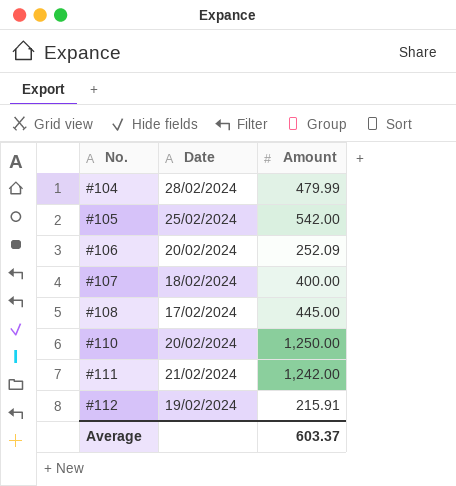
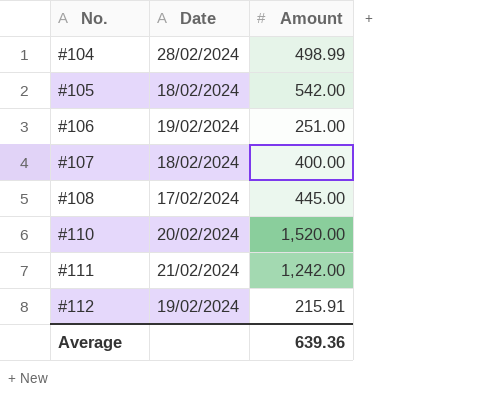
#104 | Amount: 479.99 -> 498.99
#105 | Date: 25/02/2024 -> 18/02/2024
#106 | Date: 20/02/2024 -> 19/02/2024
#106 | Amount: 252.09 -> 251.00
#110 | Amount: 1,250.00 -> 1,520.00
Average | Amount: 603.37 -> 639.36

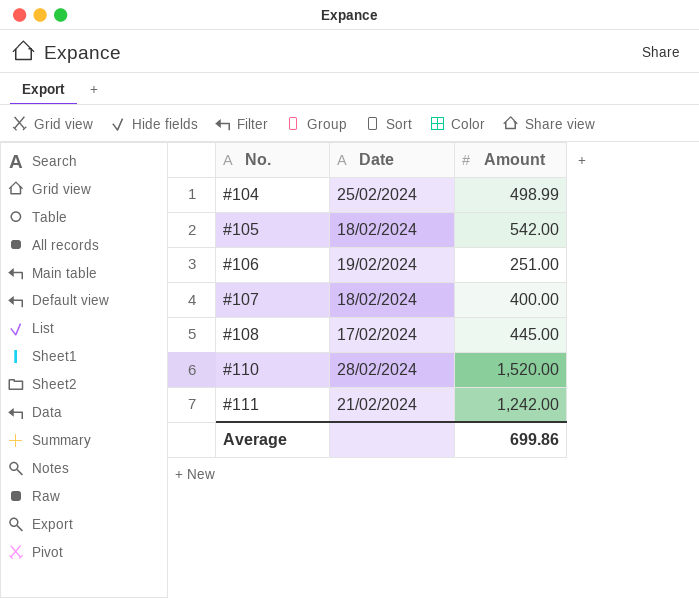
row #112: 19/02/2024 | 215.91 -> none
#104 | Date: 28/02/2024 -> 25/02/2024
#110 | Date: 20/02/2024 -> 28/02/2024
Average | Amount: 639.36 -> 699.86

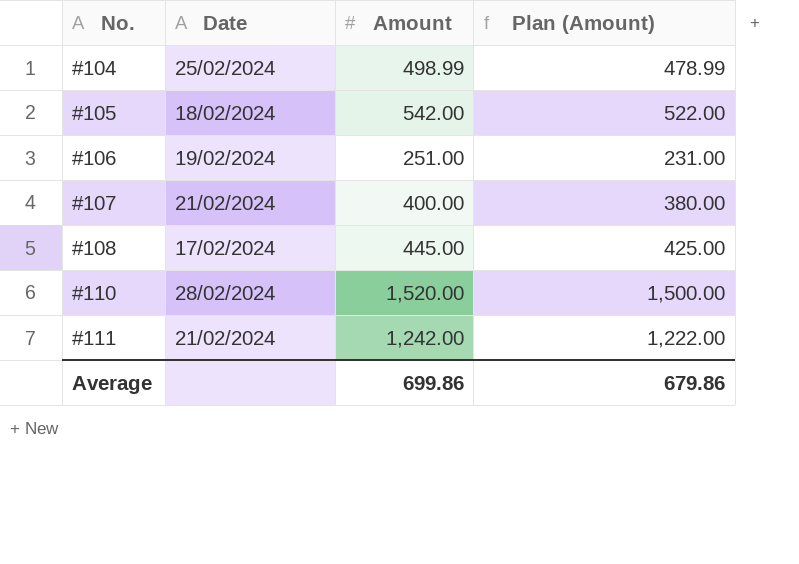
column Plan (Amount) | formula: none -> [Amount] - 20
#107 | Date: 18/02/2024 -> 21/02/2024

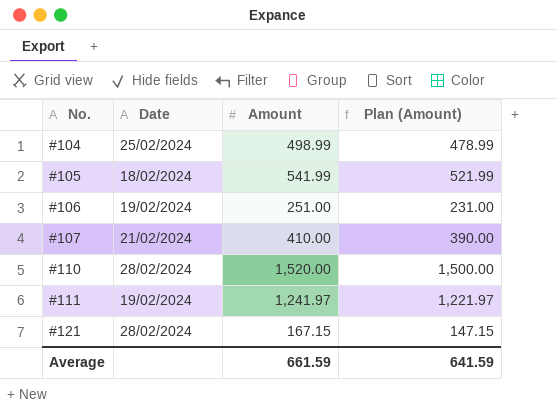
row #108: 17/02/2024 | 445.00 | 425.00 -> none
#105 | Amount: 542.00 -> 541.99
#105 | Plan (Amount): 522.00 -> 521.99
#107 | Amount: 400.00 -> 410.00
#107 | Plan (Amount): 380.00 -> 390.00
#111 | Date: 21/02/2024 -> 19/02/2024
#111 | Amount: 1,242.00 -> 1,241.97
#111 | Plan (Amount): 1,222.00 -> 1,221.97
row #121: none -> 28/02/2024 | 167.15 | 147.15
Average | Amount: 699.86 -> 661.59
Average | Plan (Amount): 679.86 -> 641.59

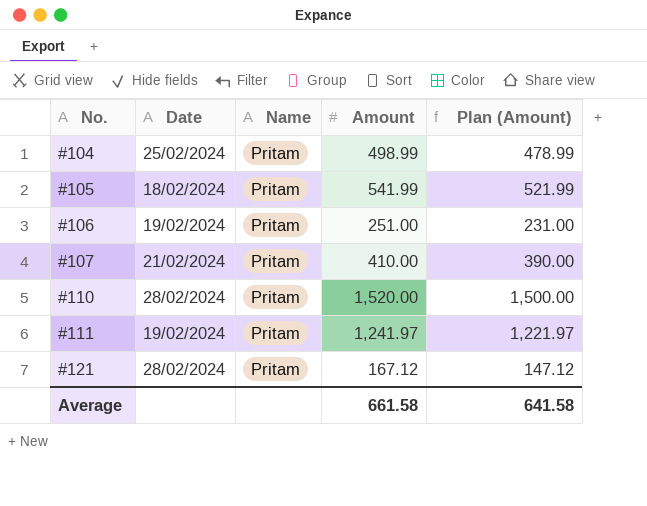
column Name | position: none -> 3
#121 | Amount: 167.15 -> 167.12
#121 | Plan (Amount): 147.15 -> 147.12
Average | Amount: 661.59 -> 661.58
Average | Plan (Amount): 641.59 -> 641.58

